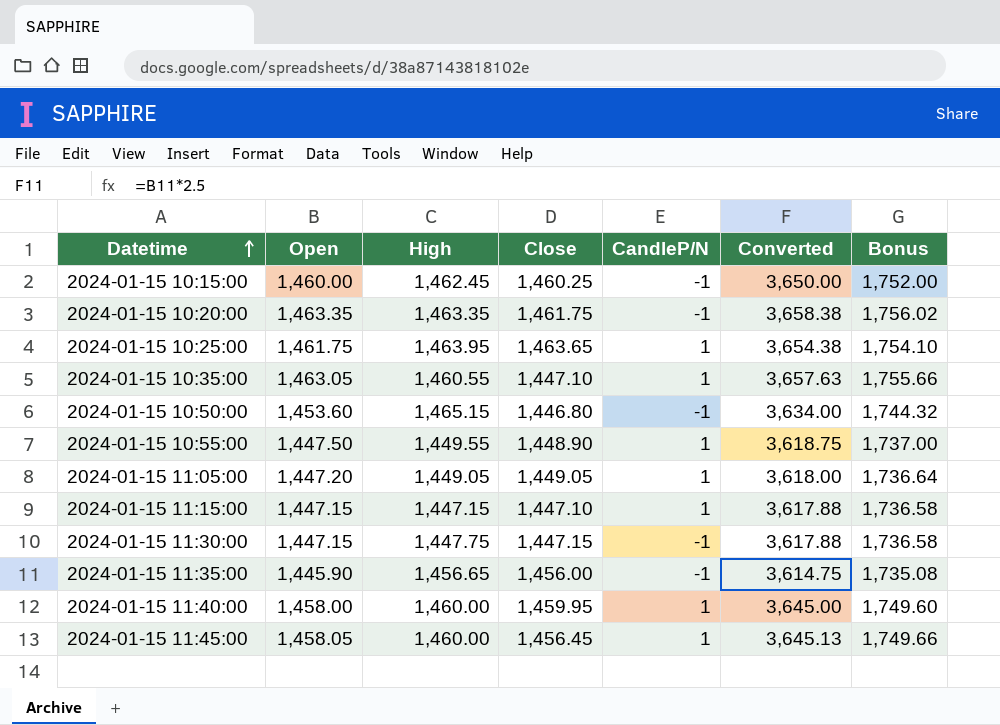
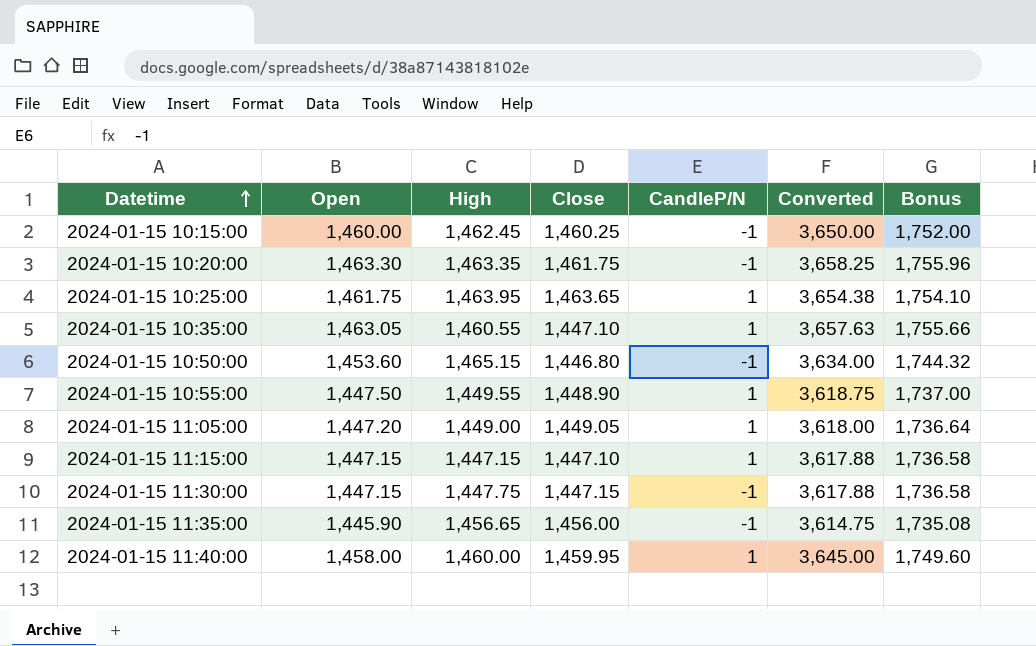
row 2024-01-15 11:45:00: 1,458.05 | 1,460.00 | 1,456.45 | 1 | 3,645.13 | 1,749.66 -> none
2024-01-15 10:20:00 | Open: 1,463.35 -> 1,463.30
2024-01-15 10:20:00 | Converted: 3,658.38 -> 3,658.25
2024-01-15 10:20:00 | Bonus: 1,756.02 -> 1,755.96
2024-01-15 11:05:00 | High: 1,449.05 -> 1,449.00

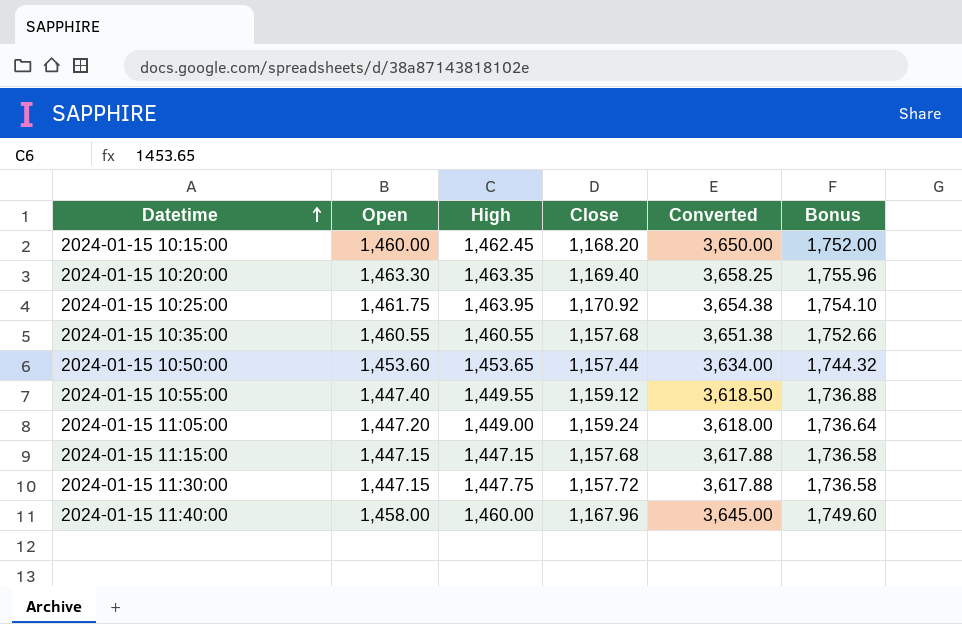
column CandleP/N | position: 5 -> none
row 2024-01-15 11:35:00: 1,445.90 | 1,456.65 | 1,456.00 | -1 | 3,614.75 | 1,735.08 -> none
2024-01-15 10:15:00 | Close: 1,460.25 -> 1,168.20
2024-01-15 10:20:00 | Close: 1,461.75 -> 1,169.40
2024-01-15 10:25:00 | Close: 1,463.65 -> 1,170.92
2024-01-15 10:35:00 | Open: 1,463.05 -> 1,460.55
2024-01-15 10:35:00 | Close: 1,447.10 -> 1,157.68
2024-01-15 10:35:00 | Converted: 3,657.63 -> 3,651.38
2024-01-15 10:35:00 | Bonus: 1,755.66 -> 1,752.66
2024-01-15 10:50:00 | High: 1,465.15 -> 1,453.65
2024-01-15 10:50:00 | Close: 1,446.80 -> 1,157.44
2024-01-15 10:55:00 | Open: 1,447.50 -> 1,447.40
2024-01-15 10:55:00 | Close: 1,448.90 -> 1,159.12
2024-01-15 10:55:00 | Converted: 3,618.75 -> 3,618.50
2024-01-15 10:55:00 | Bonus: 1,737.00 -> 1,736.88
2024-01-15 11:05:00 | Close: 1,449.05 -> 1,159.24
2024-01-15 11:15:00 | Close: 1,447.10 -> 1,157.68
2024-01-15 11:30:00 | Close: 1,447.15 -> 1,157.72
2024-01-15 11:40:00 | Close: 1,459.95 -> 1,167.96

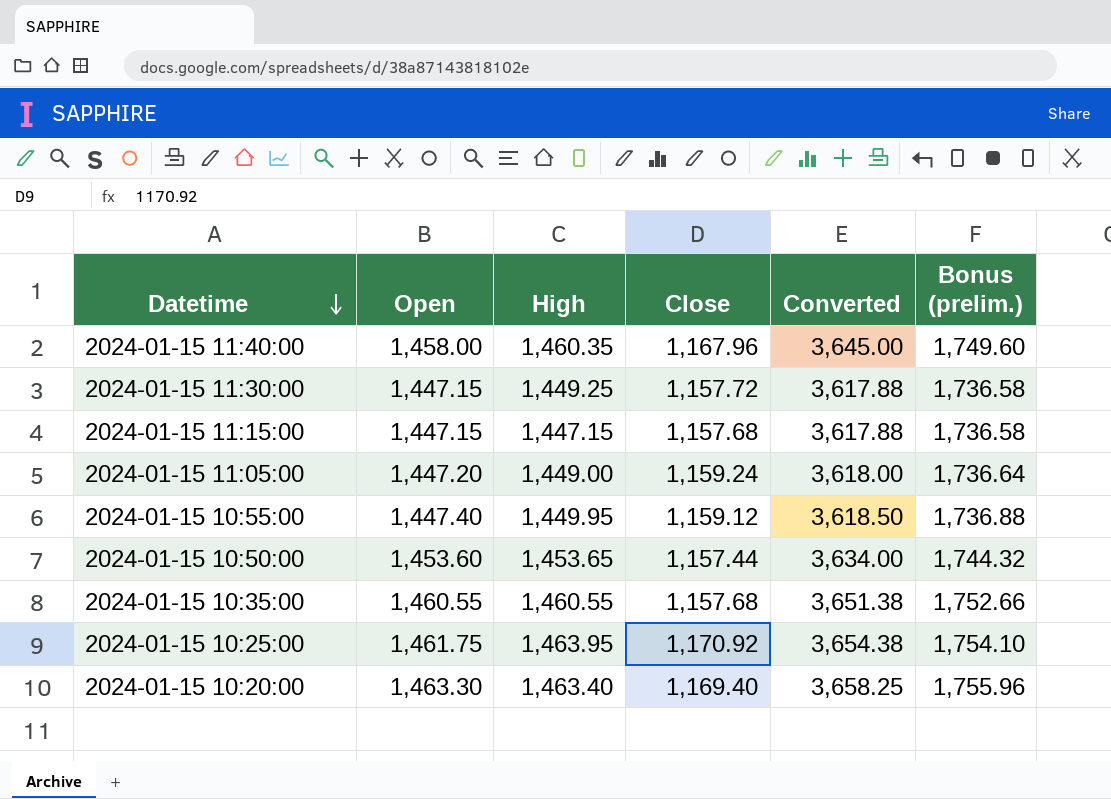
row order: Datetime ascending -> Datetime descending
column name: Bonus -> Bonus (prelim.)
row 2024-01-15 10:15:00: 1,460.00 | 1,462.45 | 1,168.20 | 3,650.00 | 1,752.00 -> none
2024-01-15 11:40:00 | High: 1,460.00 -> 1,460.35
2024-01-15 11:30:00 | High: 1,447.75 -> 1,449.25
2024-01-15 10:55:00 | High: 1,449.55 -> 1,449.95
2024-01-15 10:20:00 | High: 1,463.35 -> 1,463.40

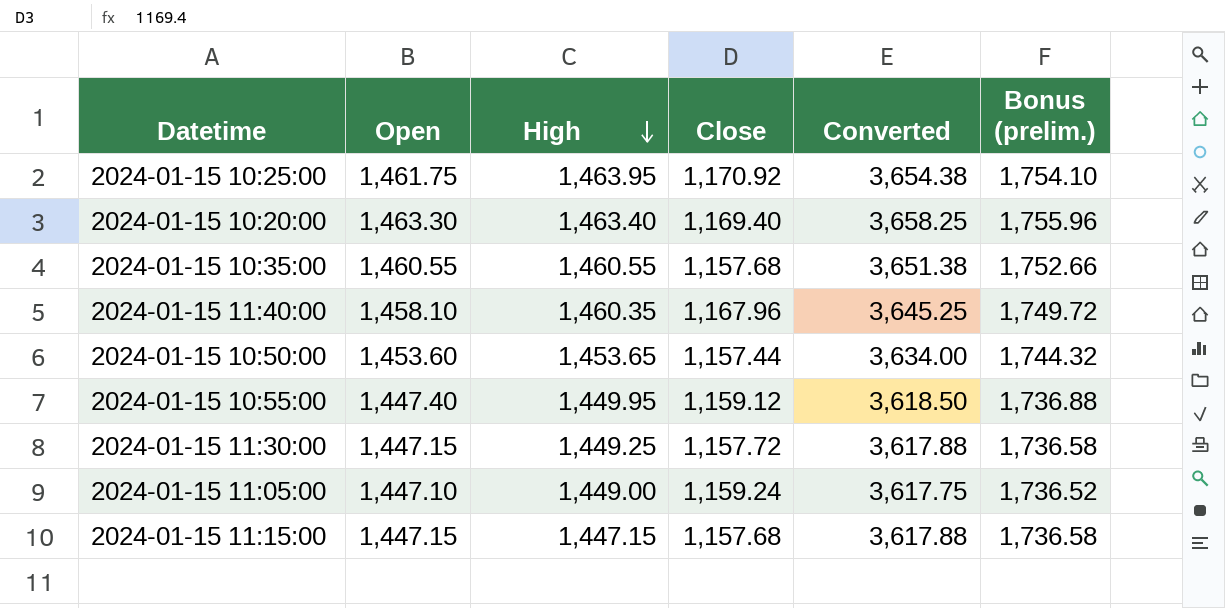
row order: Datetime descending -> High descending
2024-01-15 11:40:00 | Open: 1,458.00 -> 1,458.10
2024-01-15 11:40:00 | Converted: 3,645.00 -> 3,645.25
2024-01-15 11:40:00 | Bonus (prelim.): 1,749.60 -> 1,749.72
2024-01-15 11:05:00 | Open: 1,447.20 -> 1,447.10
2024-01-15 11:05:00 | Converted: 3,618.00 -> 3,617.75
2024-01-15 11:05:00 | Bonus (prelim.): 1,736.64 -> 1,736.52

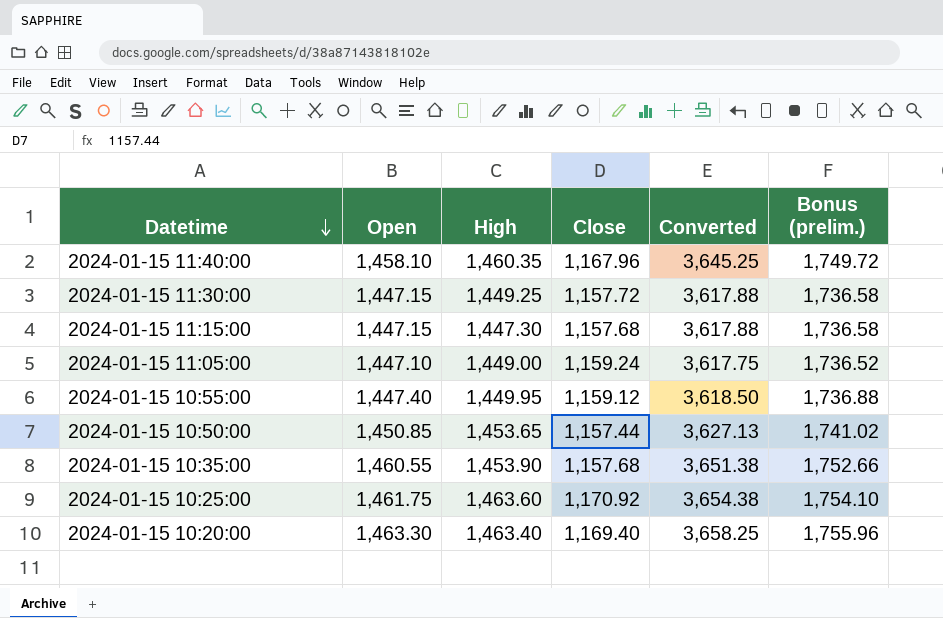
row order: High descending -> Datetime descending
2024-01-15 11:15:00 | High: 1,447.15 -> 1,447.30
2024-01-15 10:50:00 | Open: 1,453.60 -> 1,450.85
2024-01-15 10:50:00 | Converted: 3,634.00 -> 3,627.13
2024-01-15 10:50:00 | Bonus (prelim.): 1,744.32 -> 1,741.02
2024-01-15 10:35:00 | High: 1,460.55 -> 1,453.90
2024-01-15 10:25:00 | High: 1,463.95 -> 1,463.60

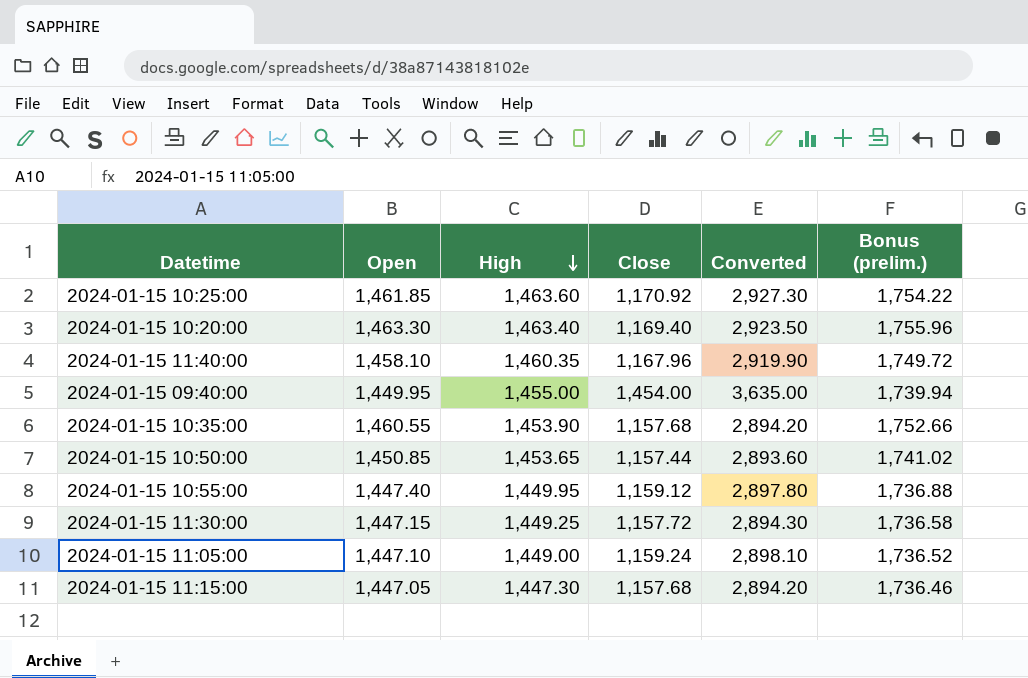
row order: Datetime descending -> High descending
column Converted | formula: [Open] * 2.5 -> [Close] * 2.5
2024-01-15 10:25:00 | Open: 1,461.75 -> 1,461.85
2024-01-15 10:25:00 | Bonus (prelim.): 1,754.10 -> 1,754.22
row 2024-01-15 09:40:00: none -> 1,449.95 | 1,455.00 | 1,454.00 | 3,635.00 | 1,739.94
2024-01-15 11:15:00 | Open: 1,447.15 -> 1,447.05
2024-01-15 11:15:00 | Bonus (prelim.): 1,736.58 -> 1,736.46

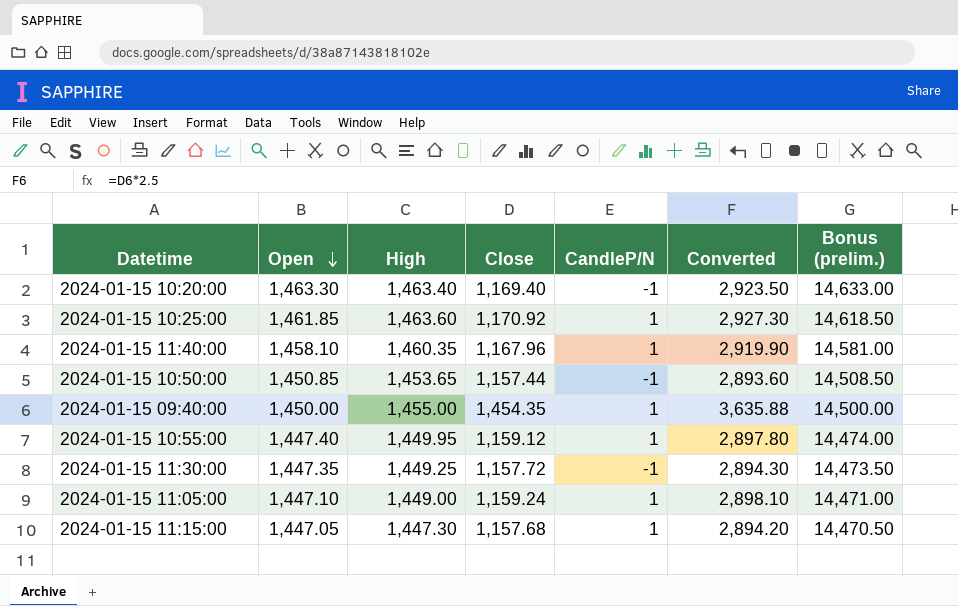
row order: High descending -> Open descending
column CandleP/N | position: none -> 5
column Bonus (prelim.) | formula: [Open] * 1.2 -> [Open] * 10
row 2024-01-15 10:35:00: 1,460.55 | 1,453.90 | 1,157.68 | 2,894.20 | 1,752.66 -> none
2024-01-15 09:40:00 | Open: 1,449.95 -> 1,450.00
2024-01-15 09:40:00 | Close: 1,454.00 -> 1,454.35
2024-01-15 09:40:00 | Converted: 3,635.00 -> 3,635.88
2024-01-15 11:30:00 | Open: 1,447.15 -> 1,447.35

